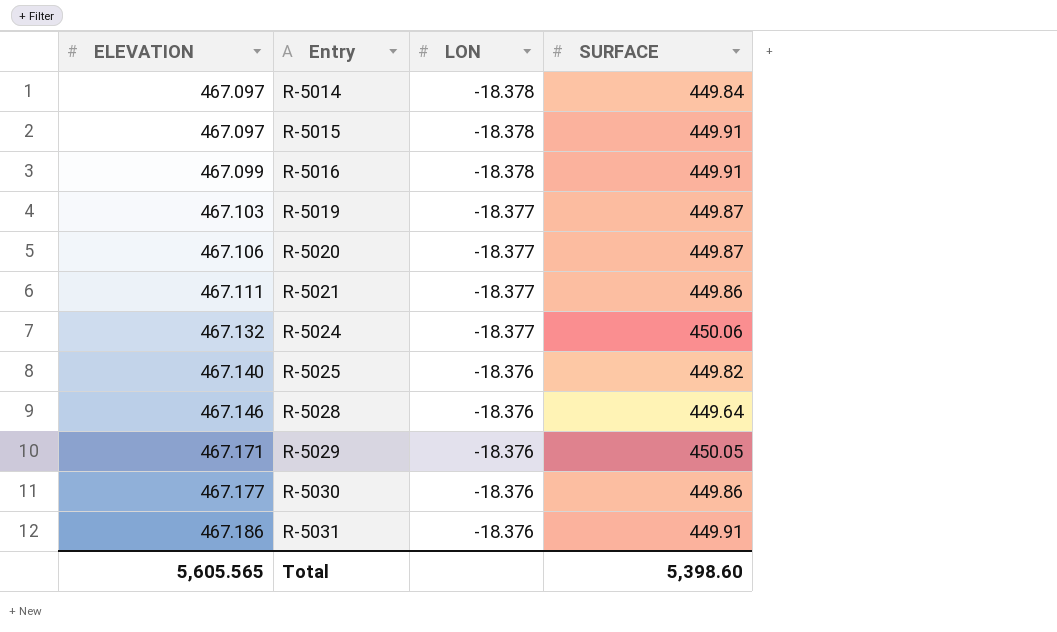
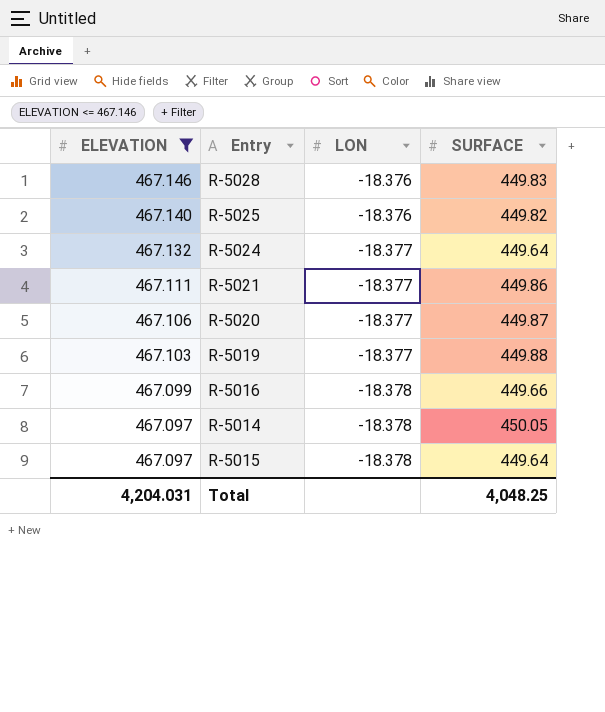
filter: none -> ELEVATION <= 467.146
row order: ELEVATION ascending -> ELEVATION descending
R-5028 | SURFACE: 449.64 -> 449.83
R-5024 | SURFACE: 450.06 -> 449.64
R-5019 | SURFACE: 449.87 -> 449.88
R-5016 | SURFACE: 449.91 -> 449.66
R-5014 | SURFACE: 449.84 -> 450.05
R-5015 | SURFACE: 449.91 -> 449.64
Total | ELEVATION: 5,605.565 -> 4,204.031
Total | SURFACE: 5,398.60 -> 4,048.25

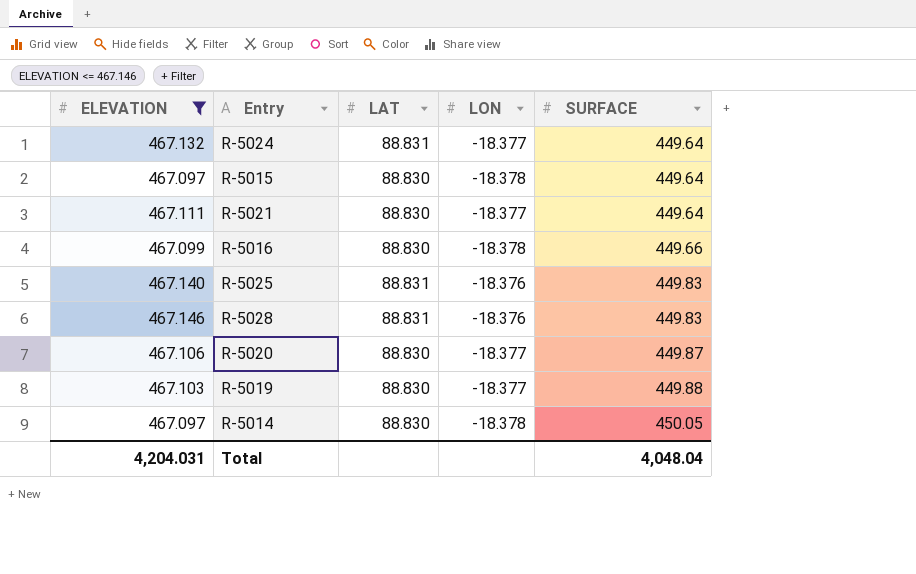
row order: ELEVATION descending -> SURFACE ascending
column LAT | position: none -> 3
R-5021 | SURFACE: 449.86 -> 449.64
R-5025 | SURFACE: 449.82 -> 449.83
Total | SURFACE: 4,048.25 -> 4,048.04

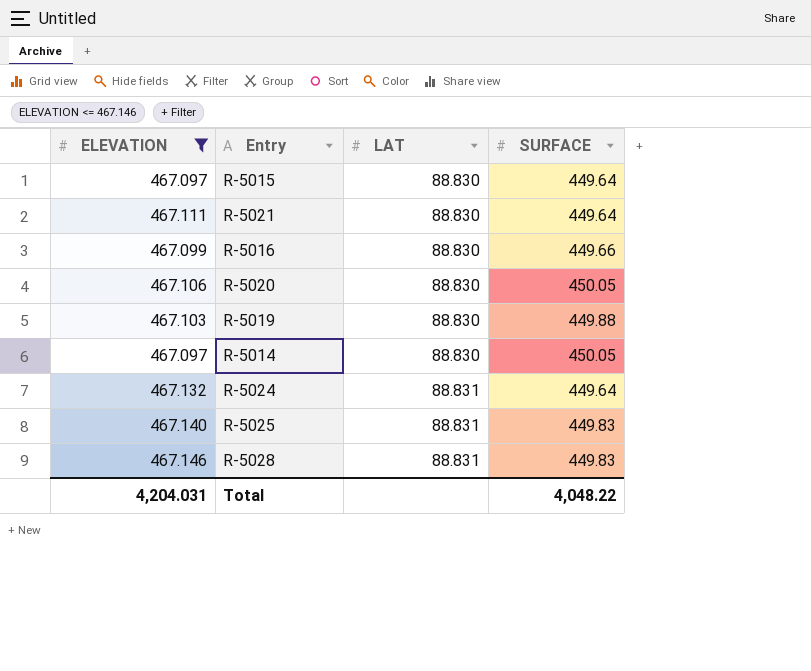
row order: SURFACE ascending -> LAT ascending
column LON | position: 4 -> none
R-5020 | SURFACE: 449.87 -> 450.05
Total | SURFACE: 4,048.04 -> 4,048.22

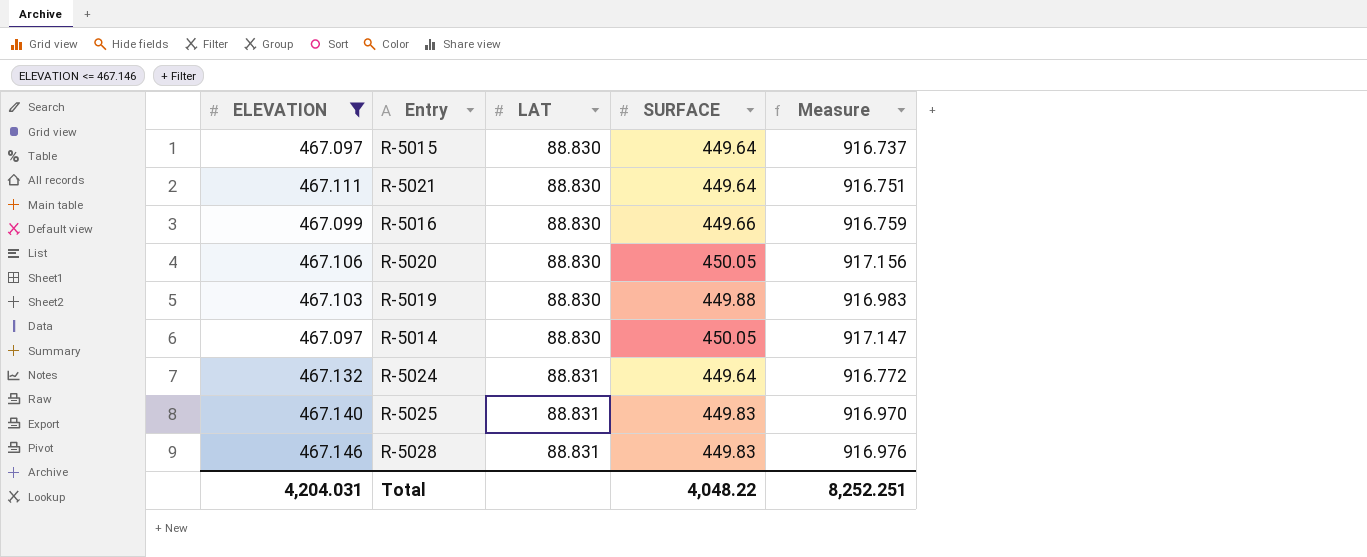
column Measure | formula: none -> [ELEVATION] + [SURFACE]

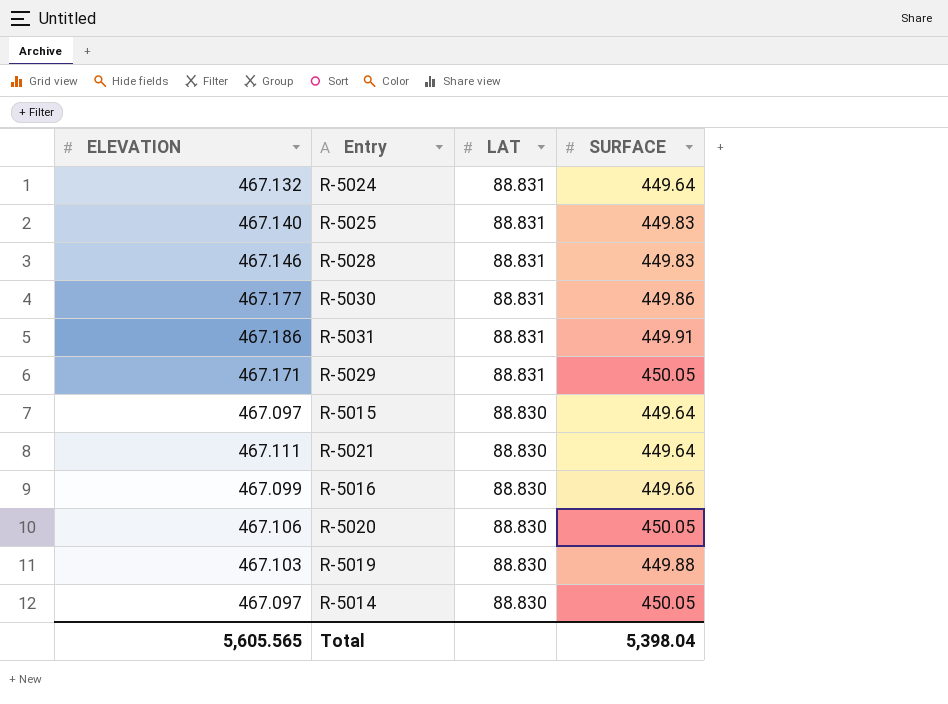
filter: ELEVATION <= 467.146 -> none
row order: LAT ascending -> LAT descending
column Measure | formula: [ELEVATION] + [SURFACE] -> none
Total | ELEVATION: 4,204.031 -> 5,605.565
Total | SURFACE: 4,048.22 -> 5,398.04

